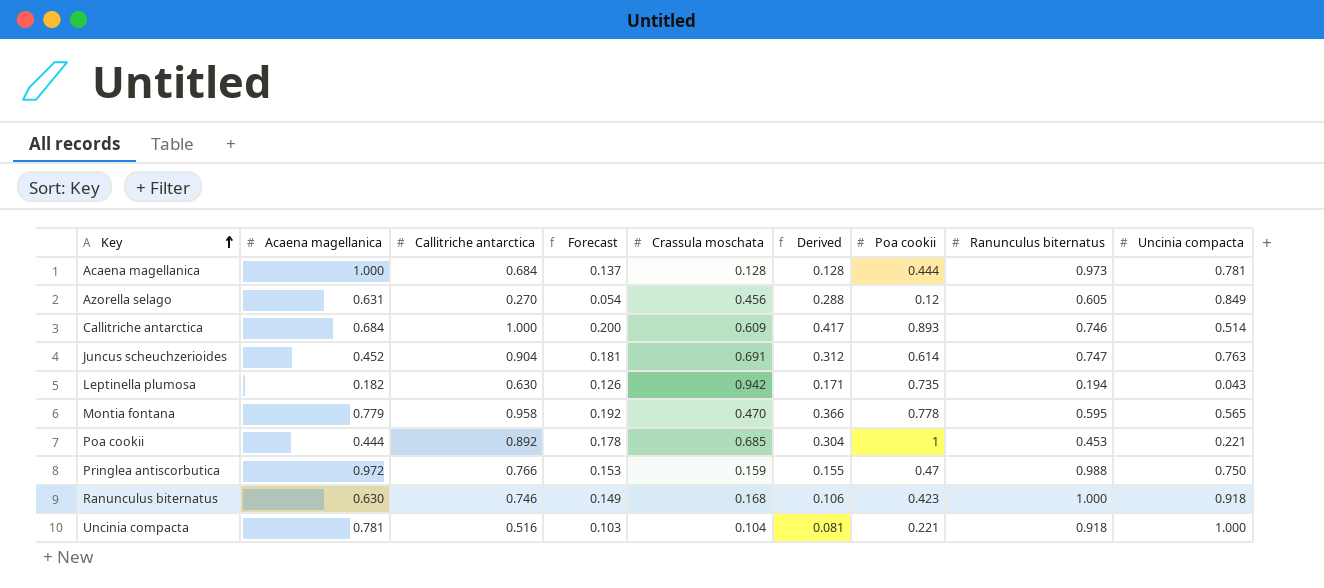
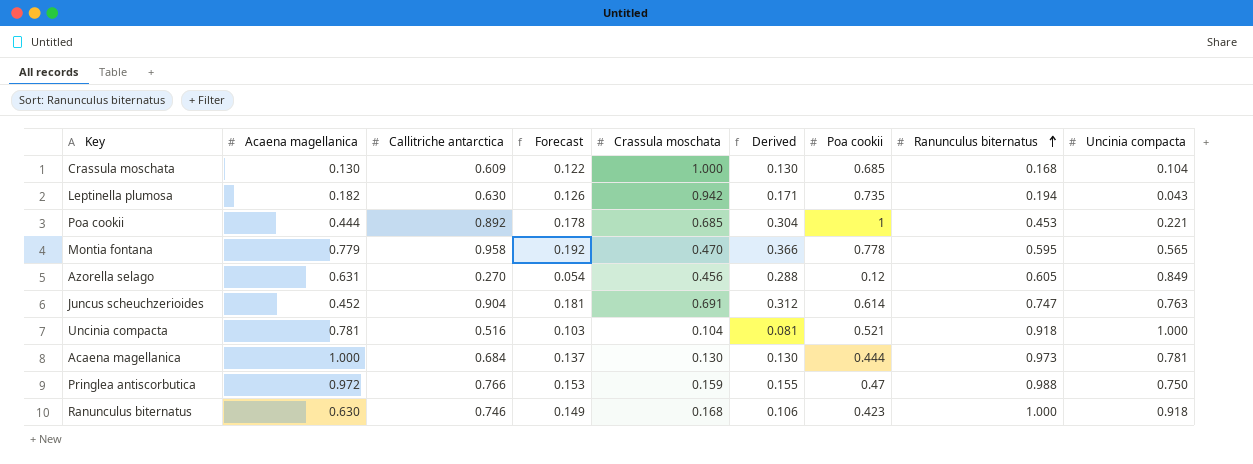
row order: Key ascending -> Ranunculus biternatus ascending
row Callitriche antarctica: 0.684 | 1.000 | 0.200 | 0.609 | 0.417 | 0.893 | 0.746 | 0.514 -> none
row Crassula moschata: none -> 0.130 | 0.609 | 0.122 | 1.000 | 0.130 | 0.685 | 0.168 | 0.104
Uncinia compacta | Poa cookii: 0.221 -> 0.521
Acaena magellanica | Crassula moschata: 0.128 -> 0.130
Acaena magellanica | Derived: 0.128 -> 0.130

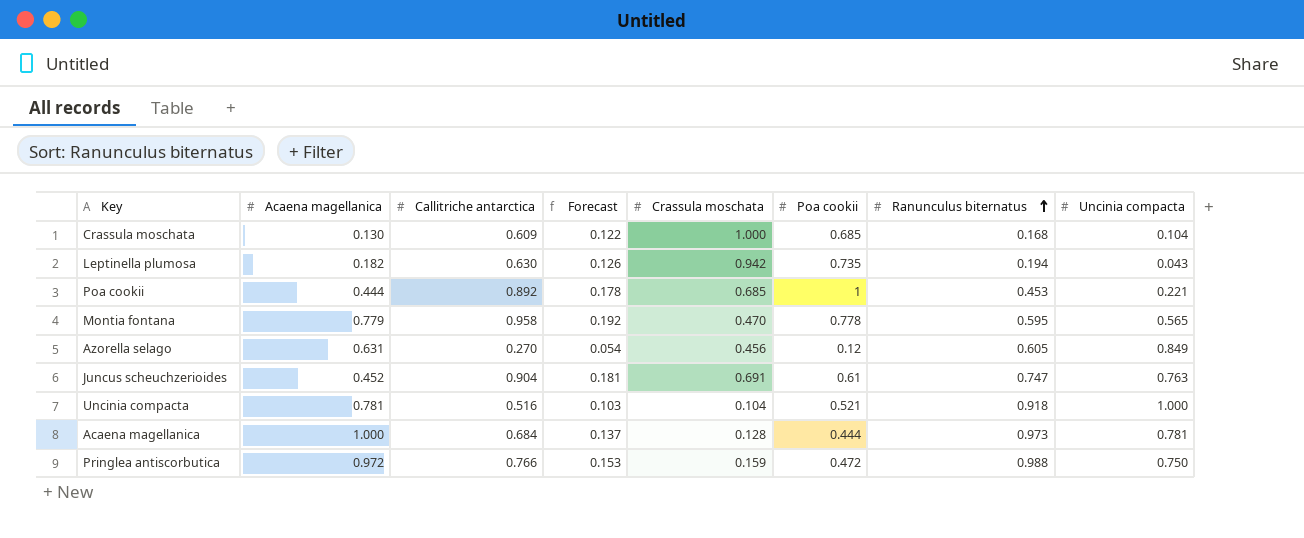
column Derived | formula: [Acaena magellanica] * [Crassula moschata] -> none
row Ranunculus biternatus: 0.630 | 0.746 | 0.149 | 0.168 | 0.106 | 0.423 | 1.000 | 0.918 -> none
Juncus scheuchzerioides | Poa cookii: 0.614 -> 0.61
Acaena magellanica | Crassula moschata: 0.130 -> 0.128
Pringlea antiscorbutica | Poa cookii: 0.47 -> 0.472

